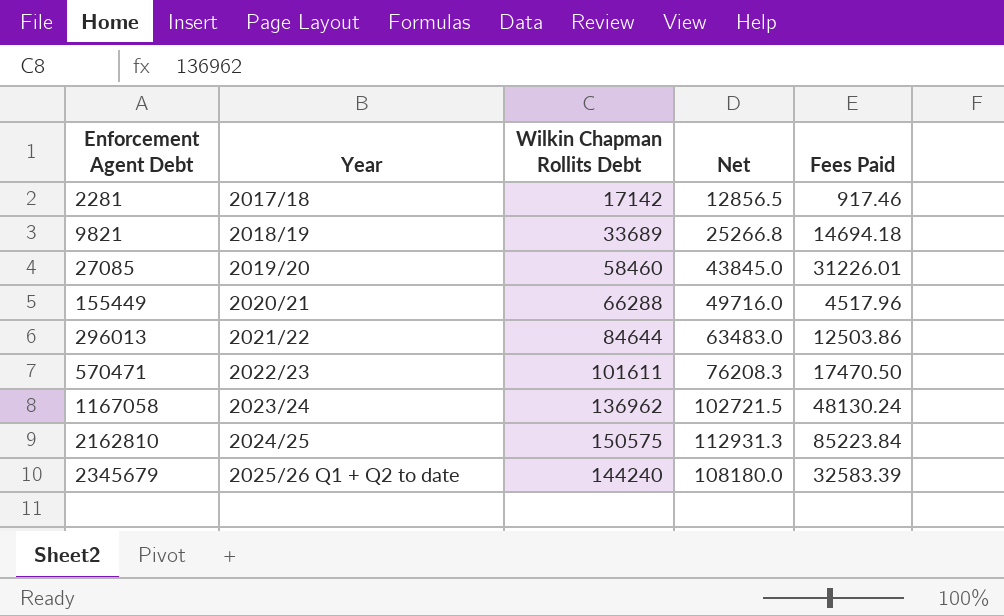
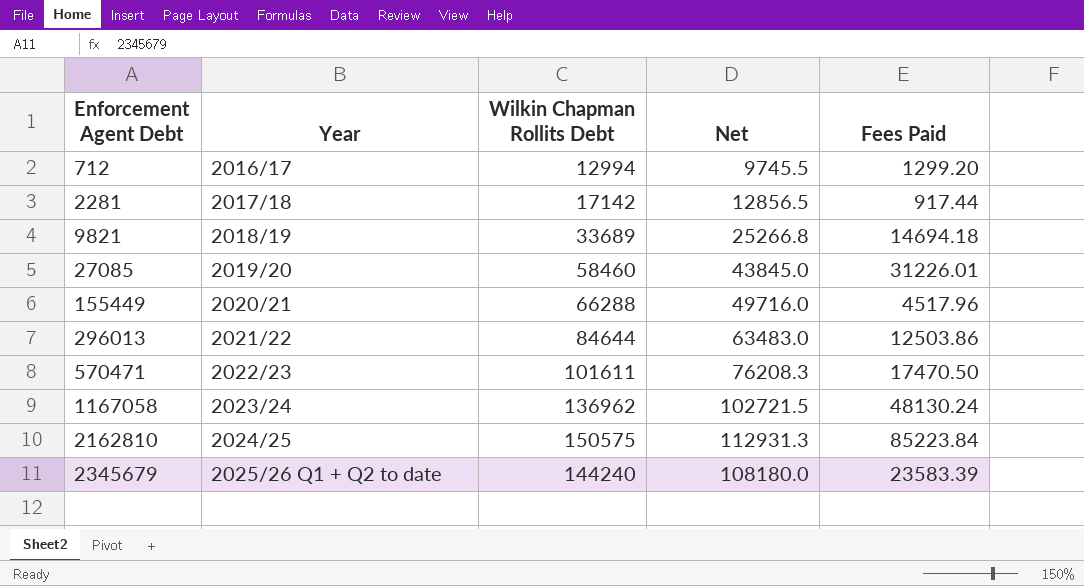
row 712: none -> 2016/17 | 12994 | 9745.5 | 1299.20
2281 | Fees Paid: 917.46 -> 917.44
2345679 | Fees Paid: 32583.39 -> 23583.39

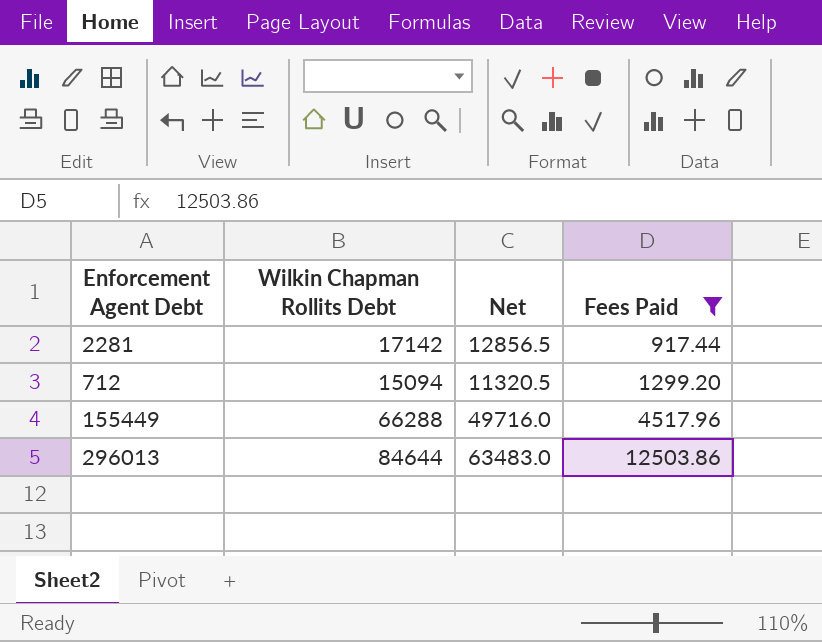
filter: none -> Fees Paid <= 12503.86
row order: Enforcement Agent Debt ascending -> Fees Paid ascending
column Year | position: 2 -> none
712 | Wilkin Chapman Rollits Debt: 12994 -> 15094
712 | Net: 9745.5 -> 11320.5

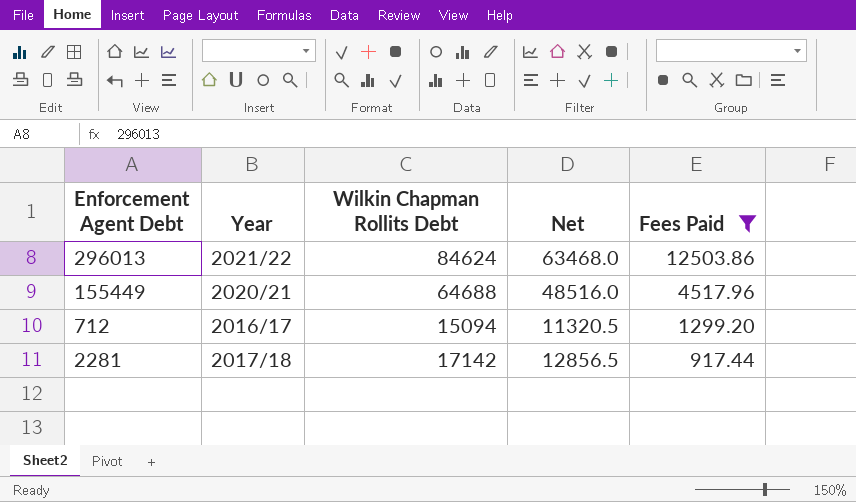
row order: Fees Paid ascending -> Fees Paid descending
column Year | position: none -> 2
296013 | Wilkin Chapman Rollits Debt: 84644 -> 84624
296013 | Net: 63483.0 -> 63468.0
155449 | Wilkin Chapman Rollits Debt: 66288 -> 64688
155449 | Net: 49716.0 -> 48516.0

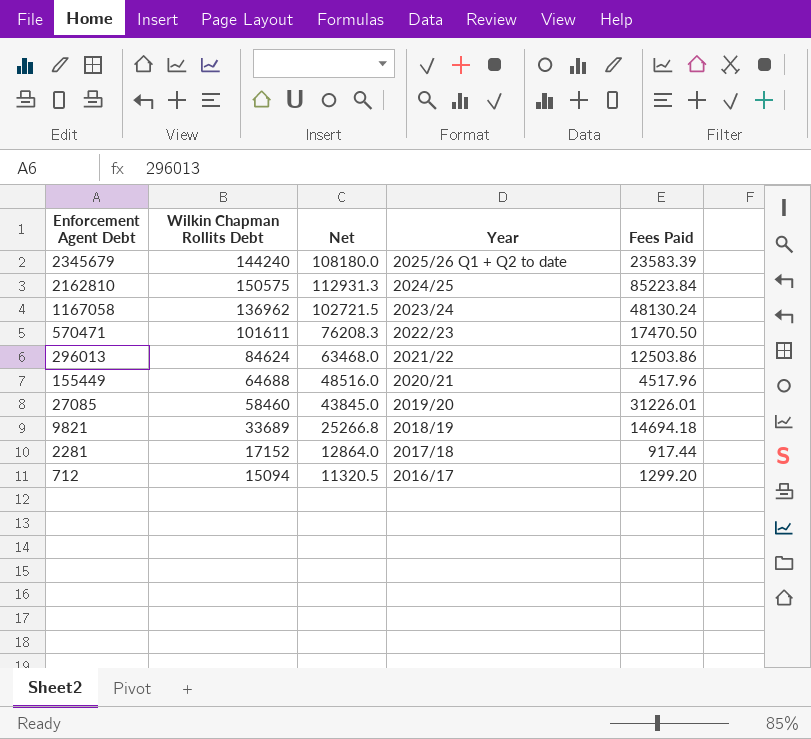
filter: Fees Paid <= 12503.86 -> none
row order: Fees Paid descending -> Enforcement Agent Debt descending
column Year | position: 2 -> 4
2281 | Wilkin Chapman Rollits Debt: 17142 -> 17152
2281 | Net: 12856.5 -> 12864.0

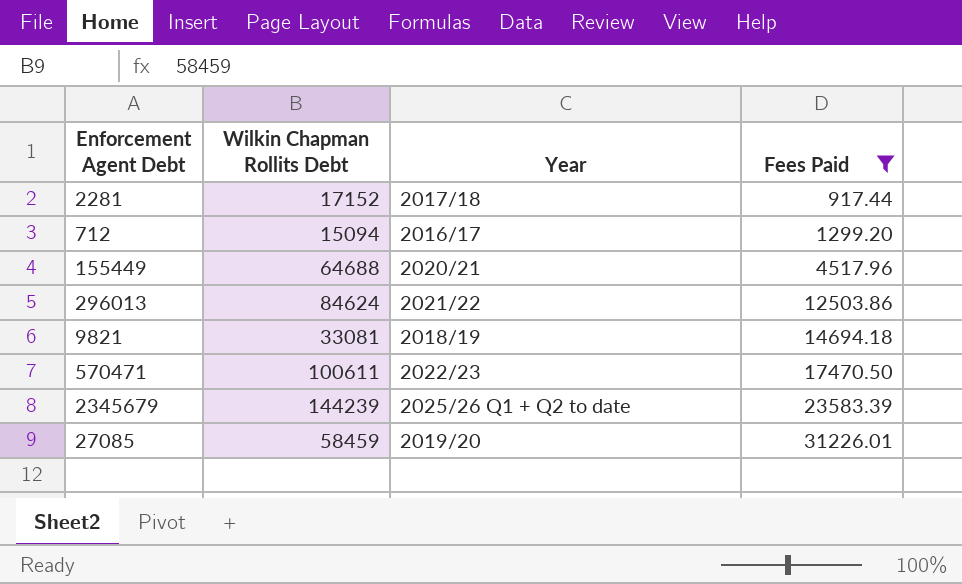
filter: none -> Fees Paid <= 31226.01
row order: Enforcement Agent Debt descending -> Fees Paid ascending
column Net | formula: [Wilkin Chapman Rollits Debt] * 0.75 -> none
9821 | Wilkin Chapman Rollits Debt: 33689 -> 33081
570471 | Wilkin Chapman Rollits Debt: 101611 -> 100611
2345679 | Wilkin Chapman Rollits Debt: 144240 -> 144239
27085 | Wilkin Chapman Rollits Debt: 58460 -> 58459

